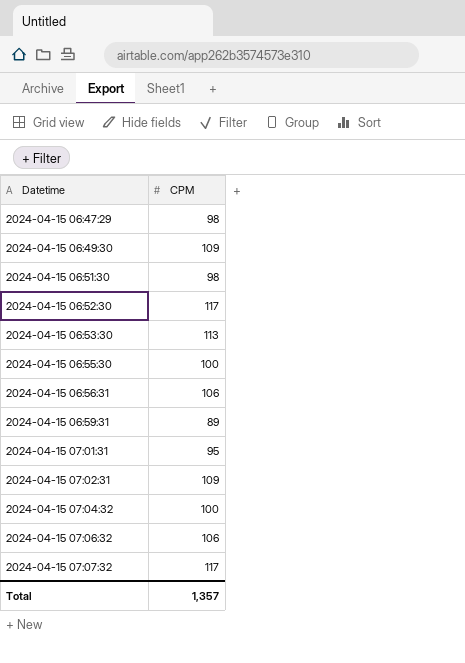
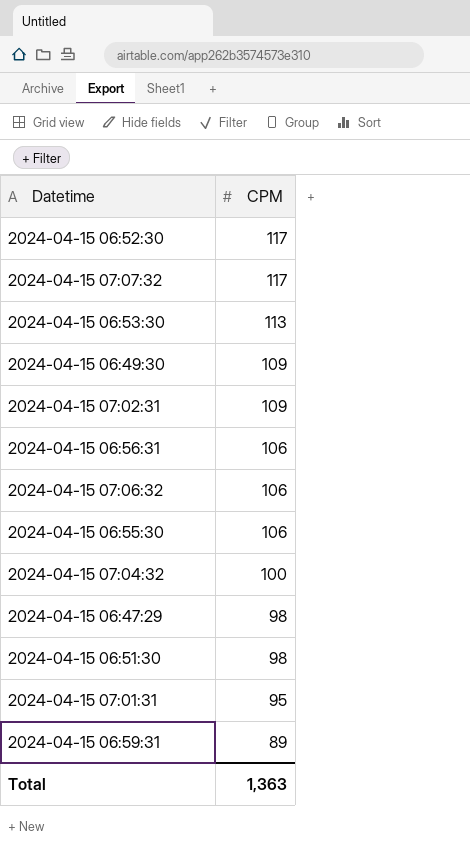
row order: Datetime ascending -> CPM descending
2024-04-15 06:55:30 | CPM: 100 -> 106
Total | CPM: 1,357 -> 1,363

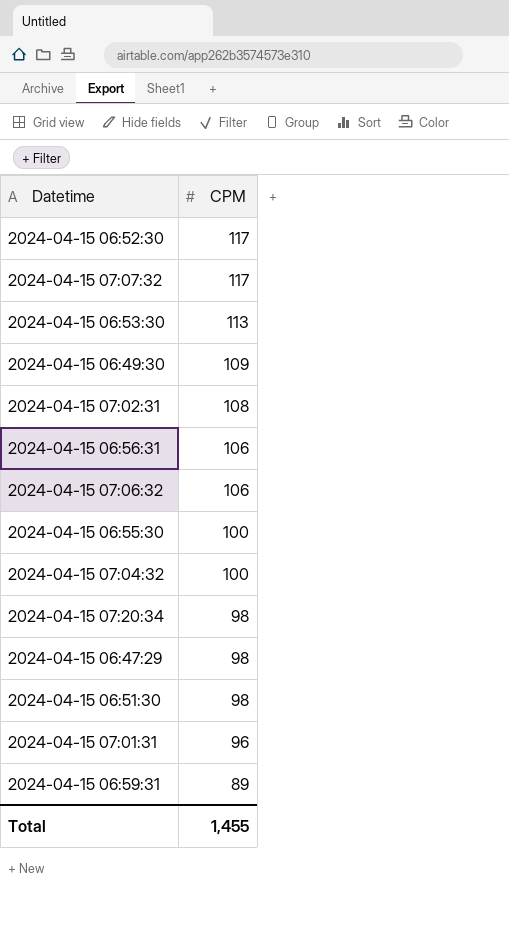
2024-04-15 07:02:31 | CPM: 109 -> 108
2024-04-15 06:55:30 | CPM: 106 -> 100
row 2024-04-15 07:20:34: none -> 98
2024-04-15 07:01:31 | CPM: 95 -> 96
Total | CPM: 1,363 -> 1,455

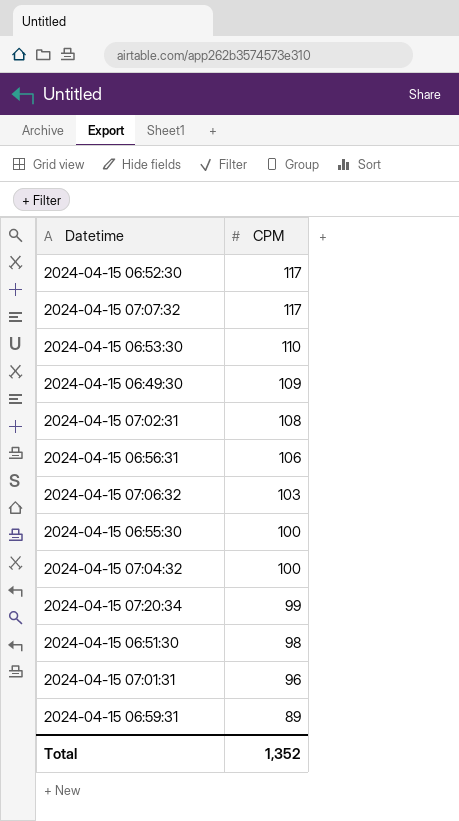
row 2024-04-15 06:47:29: 98 -> none
2024-04-15 06:53:30 | CPM: 113 -> 110
2024-04-15 07:06:32 | CPM: 106 -> 103
2024-04-15 07:20:34 | CPM: 98 -> 99
Total | CPM: 1,455 -> 1,352

